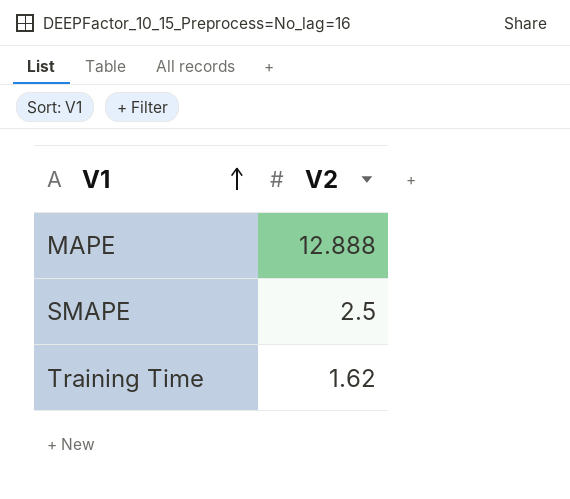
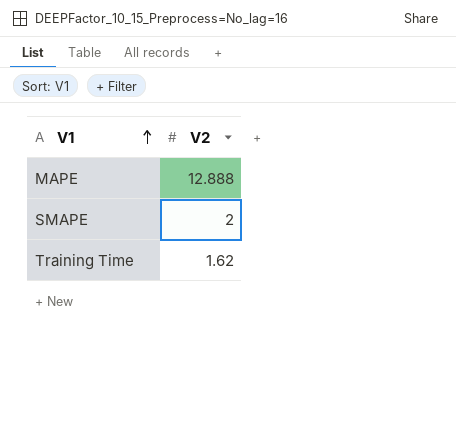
SMAPE | V2: 2.5 -> 2

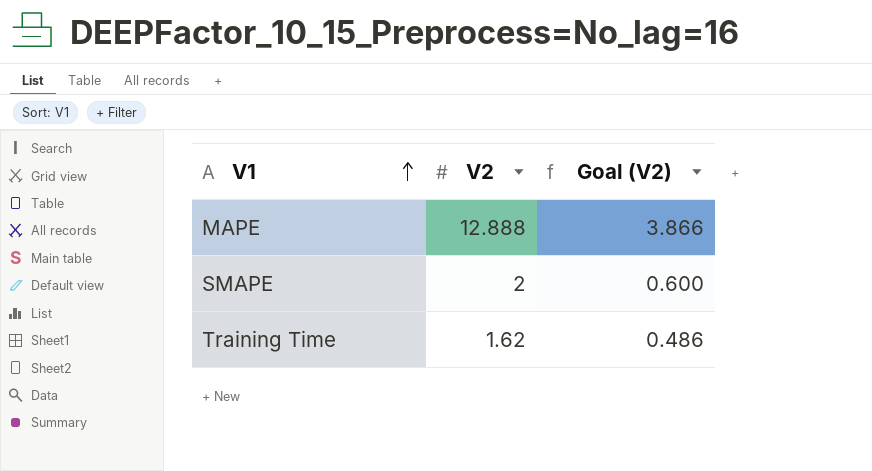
column Goal (V2) | formula: none -> [V2] * 0.3

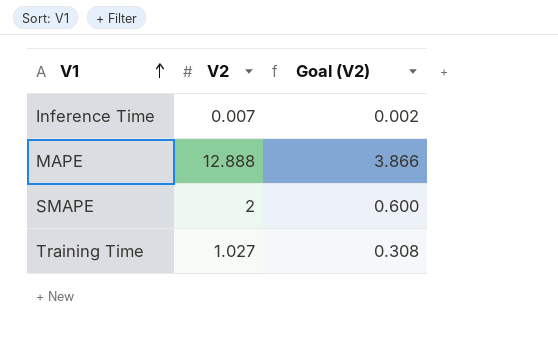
row Inference Time: none -> 0.007 | 0.002
Training Time | V2: 1.62 -> 1.027
Training Time | Goal (V2): 0.486 -> 0.308

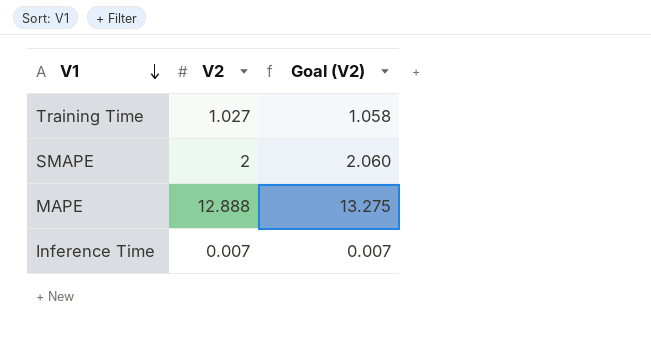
row order: V1 ascending -> V1 descending
column Goal (V2) | formula: [V2] * 0.3 -> [V2] * 1.03

